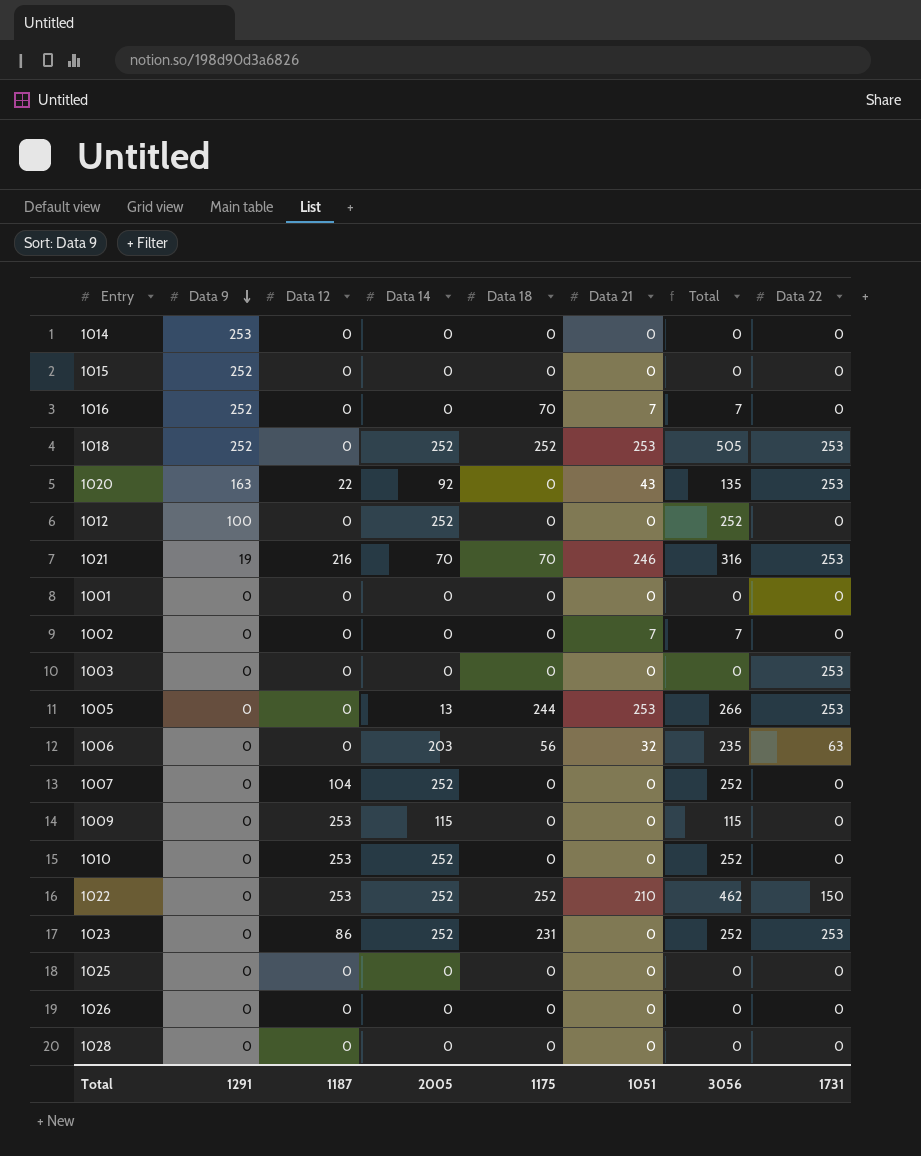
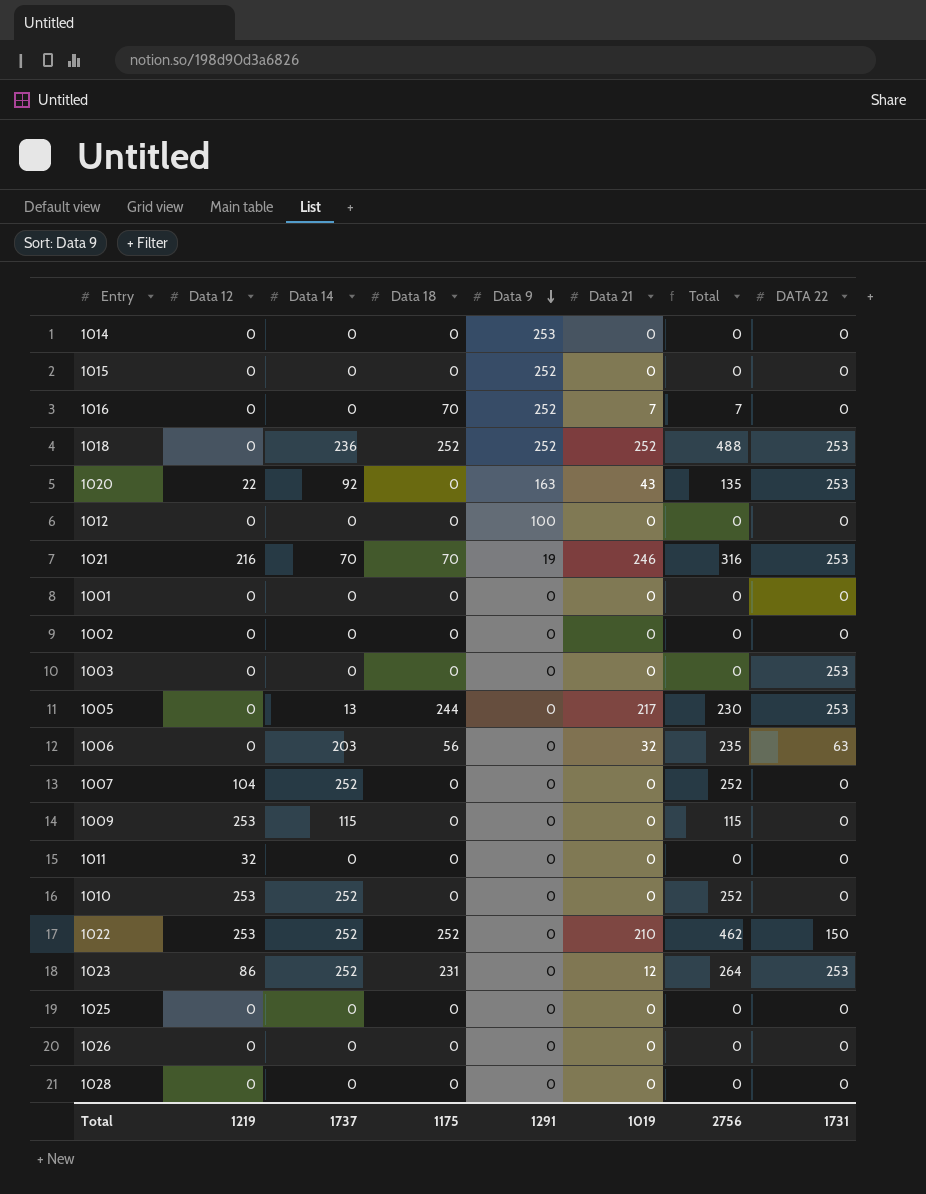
column Data 9 | position: 2 -> 5
column name: Data 22 -> DATA 22
1018 | Data 14: 252 -> 236
1018 | Data 21: 253 -> 252
1018 | Total: 505 -> 488
1012 | Data 14: 252 -> 0
1012 | Total: 252 -> 0
1002 | Data 21: 7 -> 0
1002 | Total: 7 -> 0
1005 | Data 21: 253 -> 217
1005 | Total: 266 -> 230
row 1011: none -> 32 | 0 | 0 | 0 | 0 | 0 | 0
1023 | Data 21: 0 -> 12
1023 | Total: 252 -> 264
Total | Data 12: 1187 -> 1219
Total | Data 14: 2005 -> 1737
Total | Data 21: 1051 -> 1019
Total | Total: 3056 -> 2756

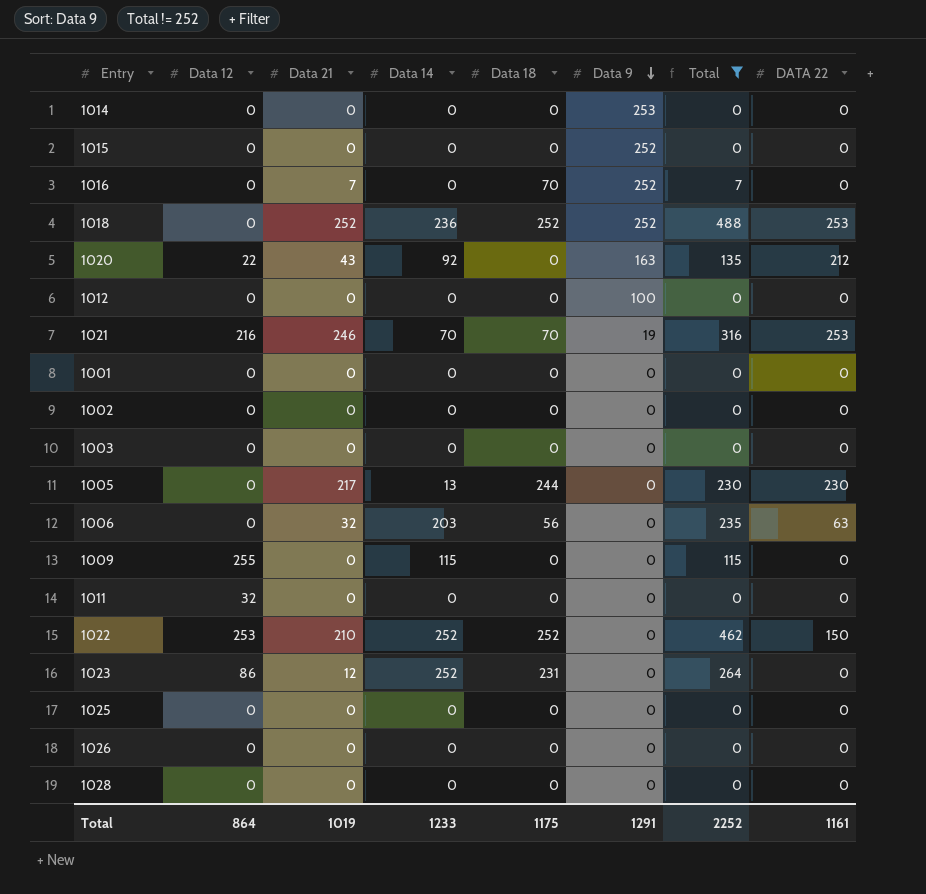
filter: none -> Total != 252
column Data 21 | position: 6 -> 3
1020 | DATA 22: 253 -> 212
1003 | DATA 22: 253 -> 0
1005 | DATA 22: 253 -> 230
1009 | Data 12: 253 -> 255
1023 | DATA 22: 253 -> 0
Total | Data 12: 1219 -> 864
Total | Data 14: 1737 -> 1233
Total | Total: 2756 -> 2252
Total | DATA 22: 1731 -> 1161

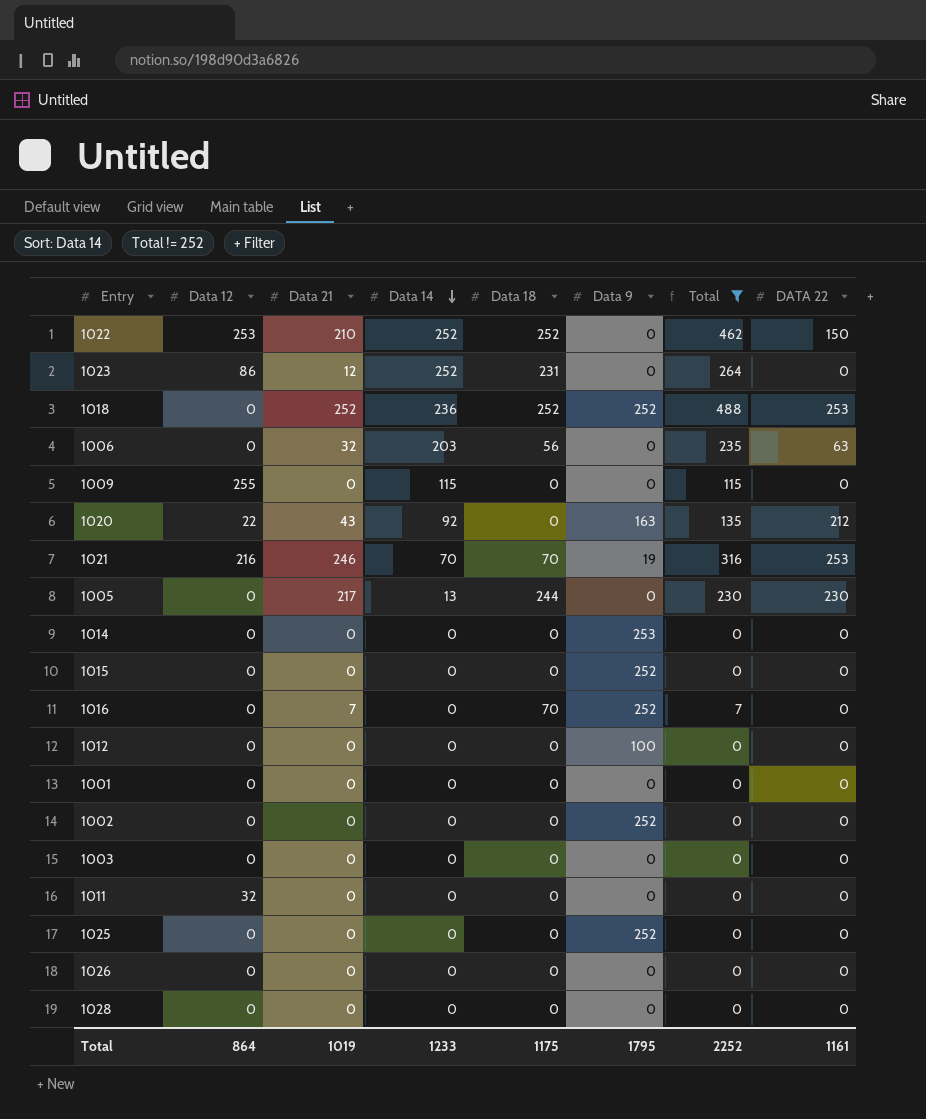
row order: Data 9 descending -> Data 14 descending
1002 | Data 9: 0 -> 252
1025 | Data 9: 0 -> 252
Total | Data 9: 1291 -> 1795

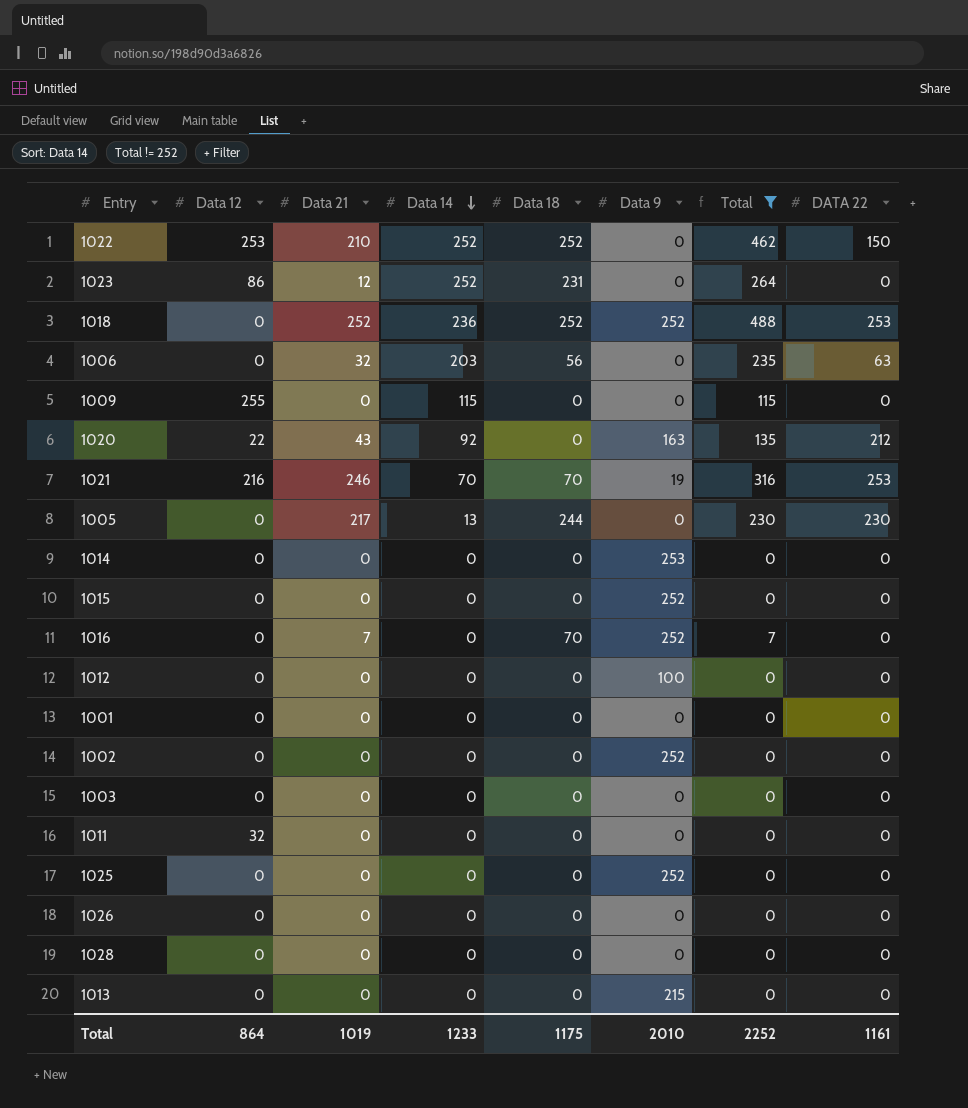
row 1013: none -> 0 | 0 | 0 | 0 | 215 | 0 | 0
Total | Data 9: 1795 -> 2010

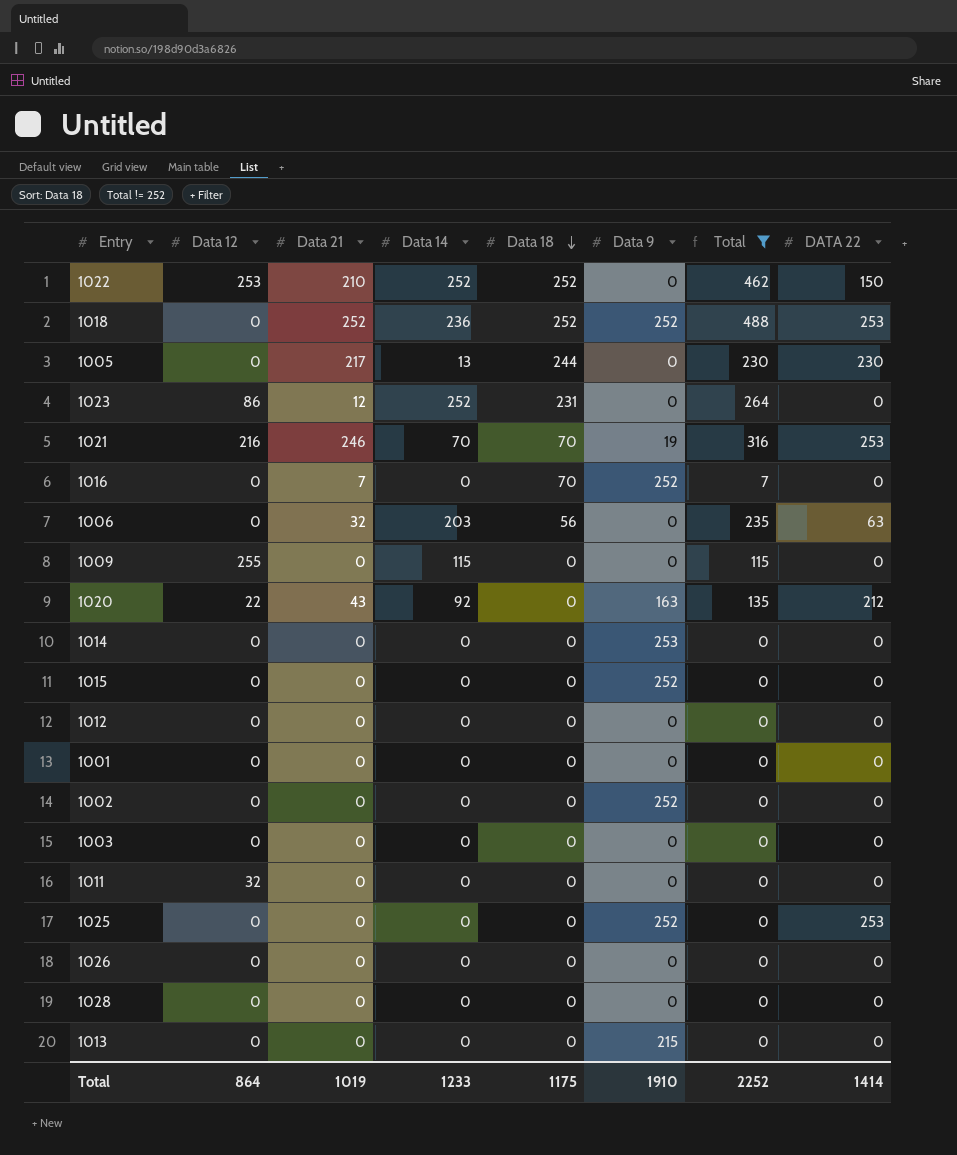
row order: Data 14 descending -> Data 18 descending
1012 | Data 9: 100 -> 0
1025 | DATA 22: 0 -> 253
Total | Data 9: 2010 -> 1910
Total | DATA 22: 1161 -> 1414

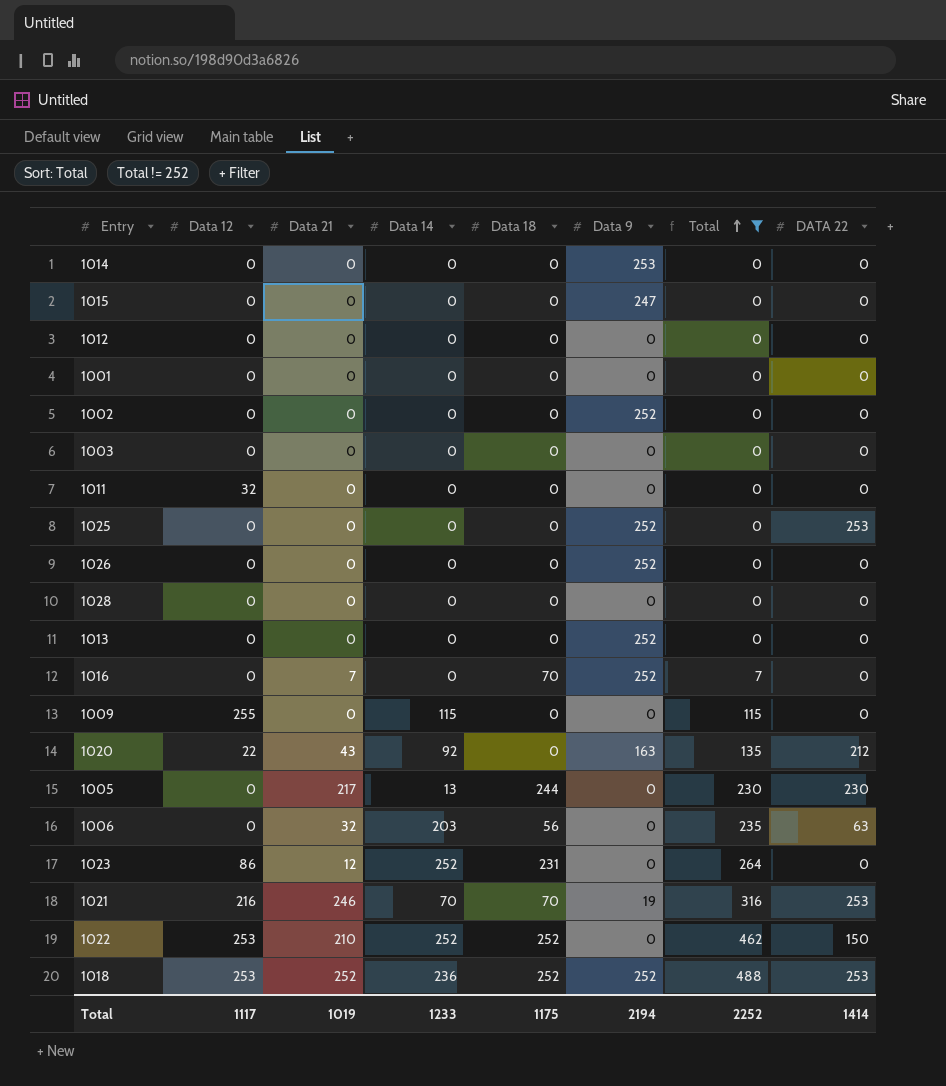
row order: Data 18 descending -> Total ascending
1015 | Data 9: 252 -> 247
1026 | Data 9: 0 -> 252
1013 | Data 9: 215 -> 252
1018 | Data 12: 0 -> 253
Total | Data 12: 864 -> 1117
Total | Data 9: 1910 -> 2194

